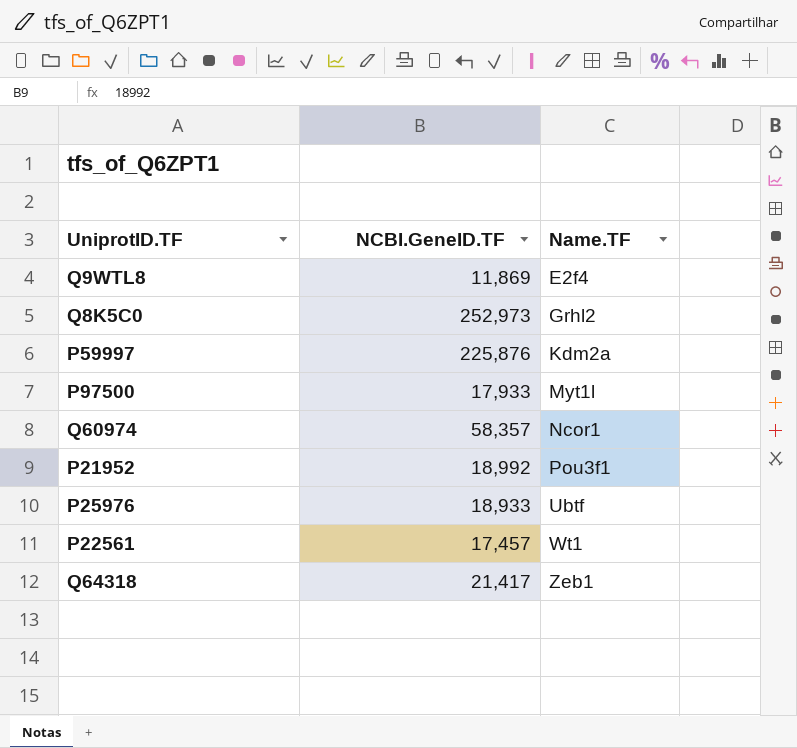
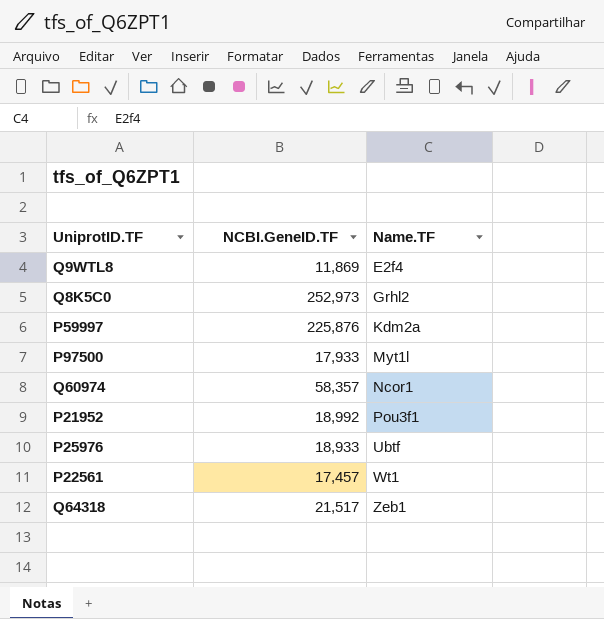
Q64318 | NCBI.GeneID.TF: 21,417 -> 21,517

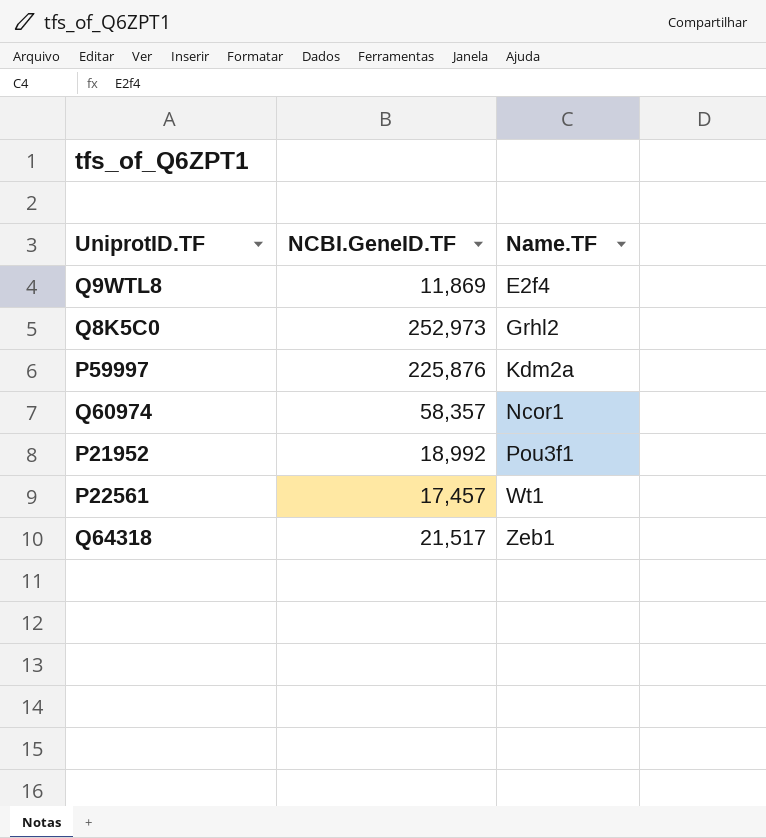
row P97500: 17,933 | Myt1l -> none
row P25976: 18,933 | Ubtf -> none

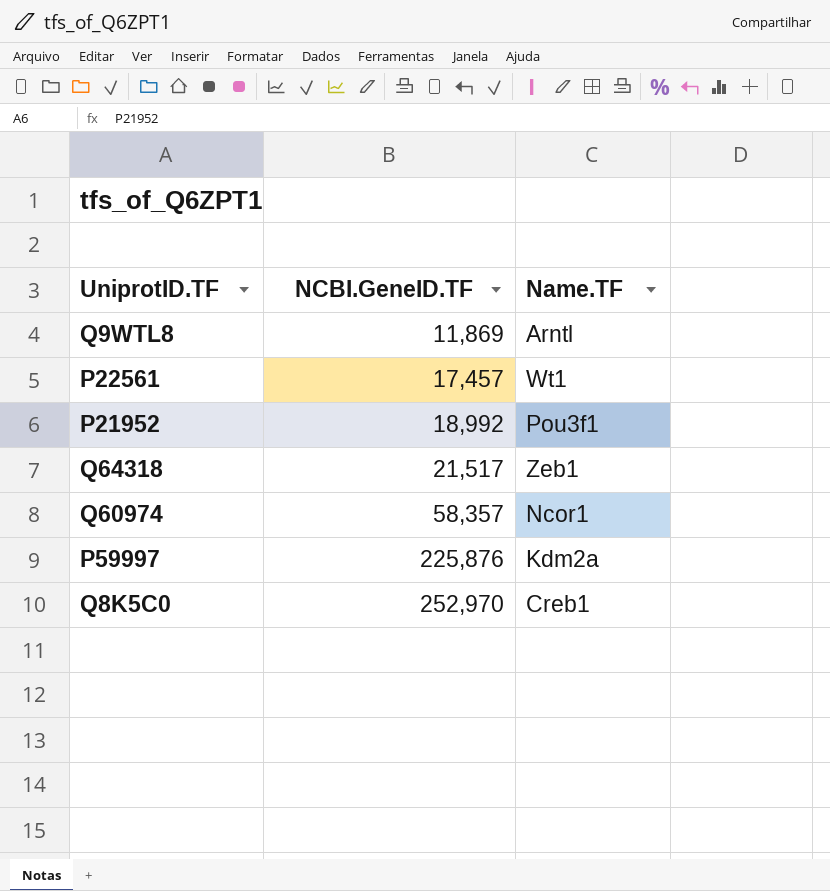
row order: Name.TF ascending -> NCBI.GeneID.TF ascending
Q9WTL8 | Name.TF: E2f4 -> Arntl
Q8K5C0 | NCBI.GeneID.TF: 252,973 -> 252,970
Q8K5C0 | Name.TF: Grhl2 -> Creb1

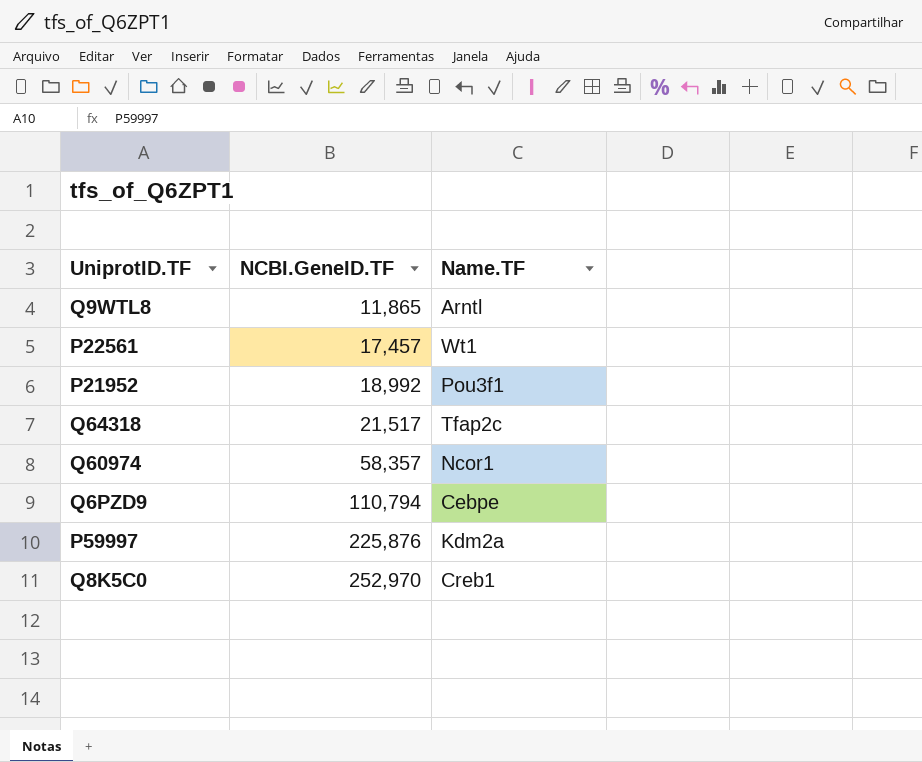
Q9WTL8 | NCBI.GeneID.TF: 11,869 -> 11,865
Q64318 | Name.TF: Zeb1 -> Tfap2c
row Q6PZD9: none -> 110,794 | Cebpe

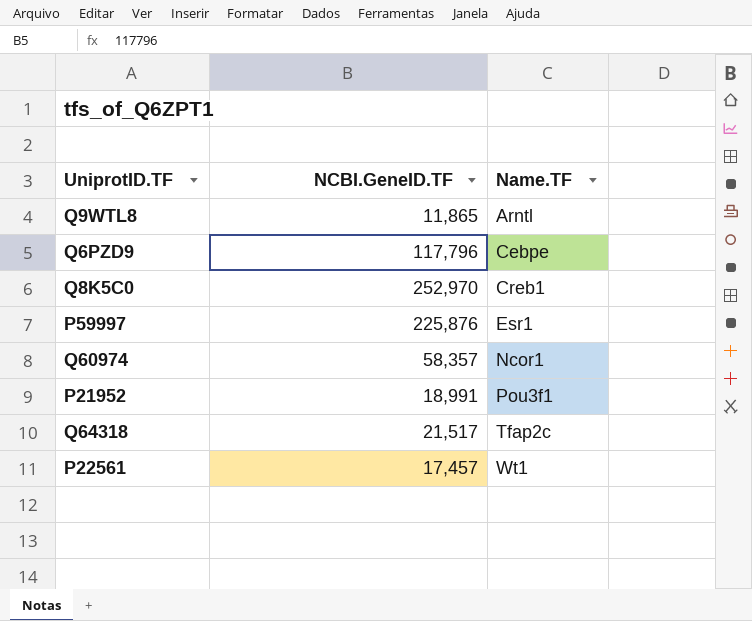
row order: NCBI.GeneID.TF ascending -> Name.TF ascending
Q6PZD9 | NCBI.GeneID.TF: 110,794 -> 117,796
P59997 | Name.TF: Kdm2a -> Esr1
P21952 | NCBI.GeneID.TF: 18,992 -> 18,991

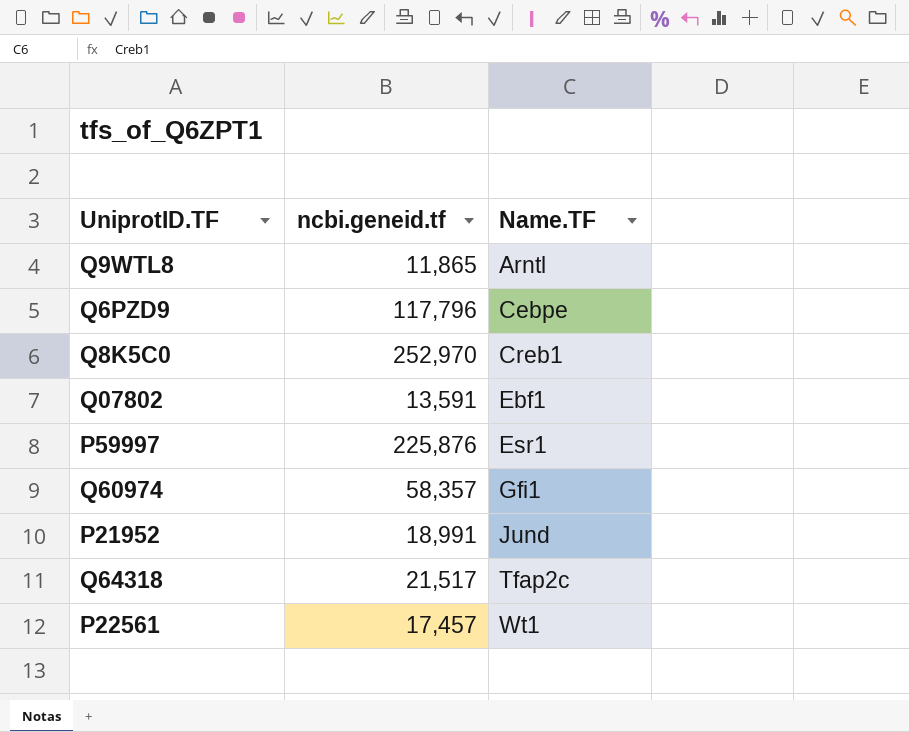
column name: NCBI.GeneID.TF -> ncbi.geneid.tf
row Q07802: none -> 13,591 | Ebf1
Q60974 | Name.TF: Ncor1 -> Gfi1
P21952 | Name.TF: Pou3f1 -> Jund

